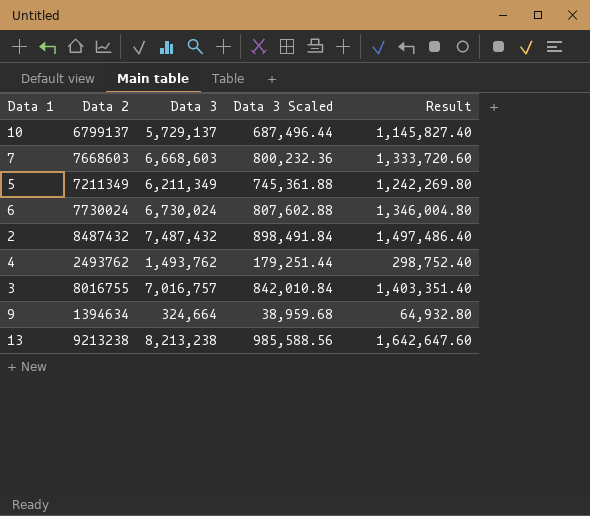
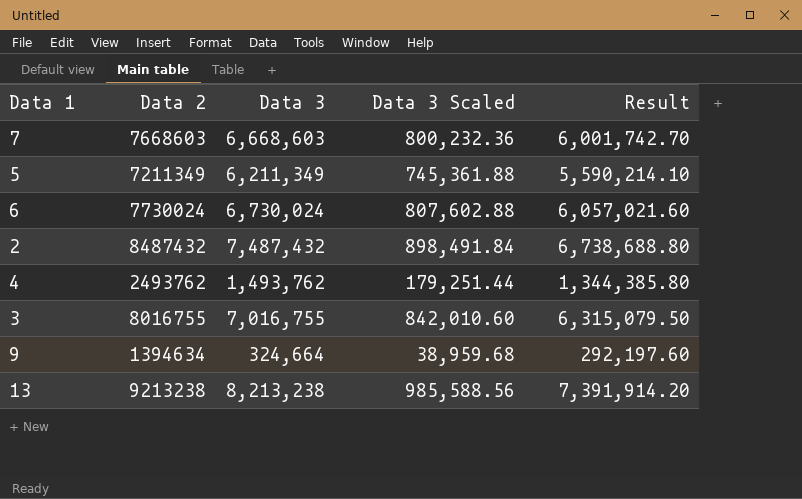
column Result | formula: [Data 3] * 0.2 -> [Data 3] * 0.9
row 10: 6799137 | 5,729,137 | 687,496.44 | 1,145,827.40 -> none
3 | Data 3: 7,016,757 -> 7,016,755
3 | Data 3 Scaled: 842,010.84 -> 842,010.60

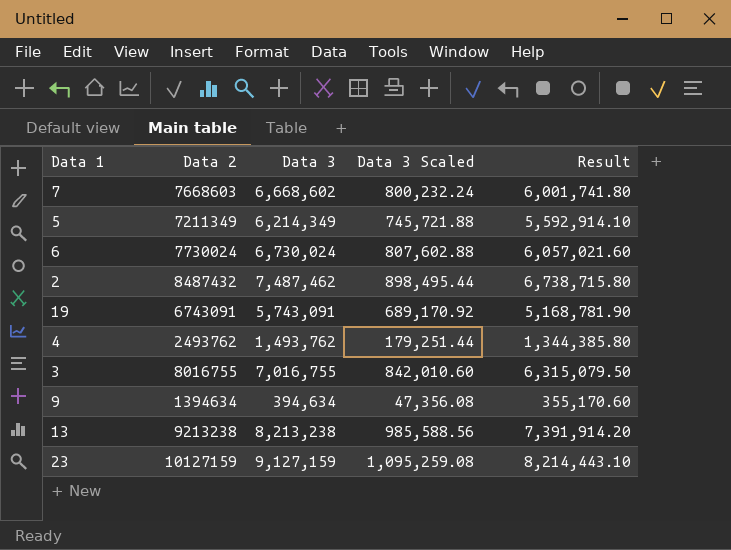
7 | Data 3: 6,668,603 -> 6,668,602
7 | Data 3 Scaled: 800,232.36 -> 800,232.24
7 | Result: 6,001,742.70 -> 6,001,741.80
5 | Data 3: 6,211,349 -> 6,214,349
5 | Data 3 Scaled: 745,361.88 -> 745,721.88
5 | Result: 5,590,214.10 -> 5,592,914.10
2 | Data 3: 7,487,432 -> 7,487,462
2 | Data 3 Scaled: 898,491.84 -> 898,495.44
2 | Result: 6,738,688.80 -> 6,738,715.80
row 19: none -> 6743091 | 5,743,091 | 689,170.92 | 5,168,781.90
9 | Data 3: 324,664 -> 394,634
9 | Data 3 Scaled: 38,959.68 -> 47,356.08
9 | Result: 292,197.60 -> 355,170.60
row 23: none -> 10127159 | 9,127,159 | 1,095,259.08 | 8,214,443.10

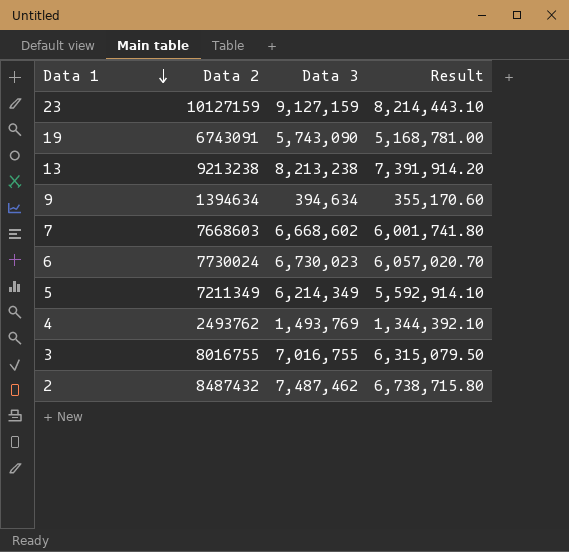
row order: none -> Data 1 descending
column Data 3 Scaled | formula: [Data 3] * 0.12 -> none
19 | Data 3: 5,743,091 -> 5,743,090
19 | Result: 5,168,781.90 -> 5,168,781.00
6 | Data 3: 6,730,024 -> 6,730,023
6 | Result: 6,057,021.60 -> 6,057,020.70
4 | Data 3: 1,493,762 -> 1,493,769
4 | Result: 1,344,385.80 -> 1,344,392.10

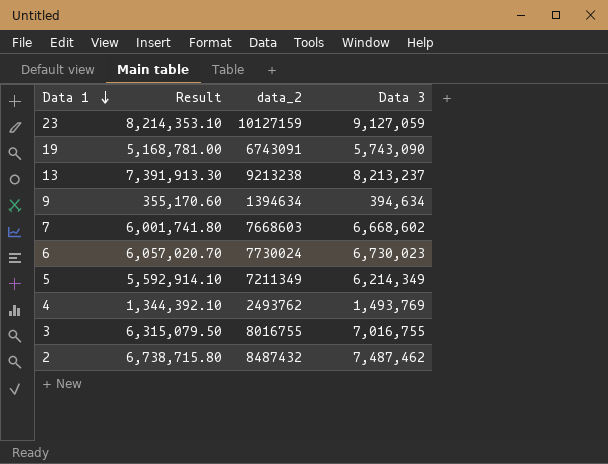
column Result | position: 4 -> 2
column name: Data 2 -> data_2
23 | Result: 8,214,443.10 -> 8,214,353.10
23 | Data 3: 9,127,159 -> 9,127,059
13 | Result: 7,391,914.20 -> 7,391,913.30
13 | Data 3: 8,213,238 -> 8,213,237

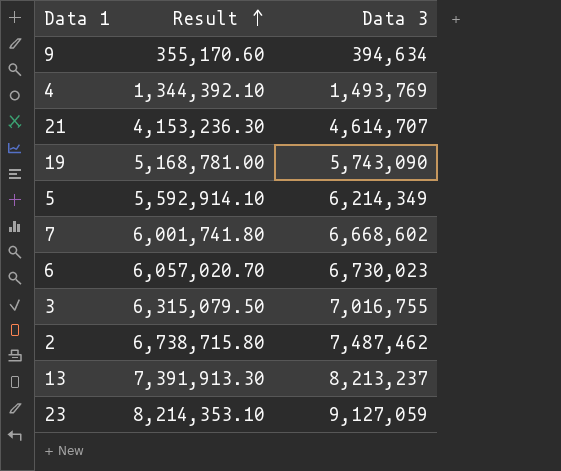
row order: Data 1 descending -> Result ascending
column data_2 | position: 3 -> none
row 21: none -> 4,153,236.30 | 4,614,707

